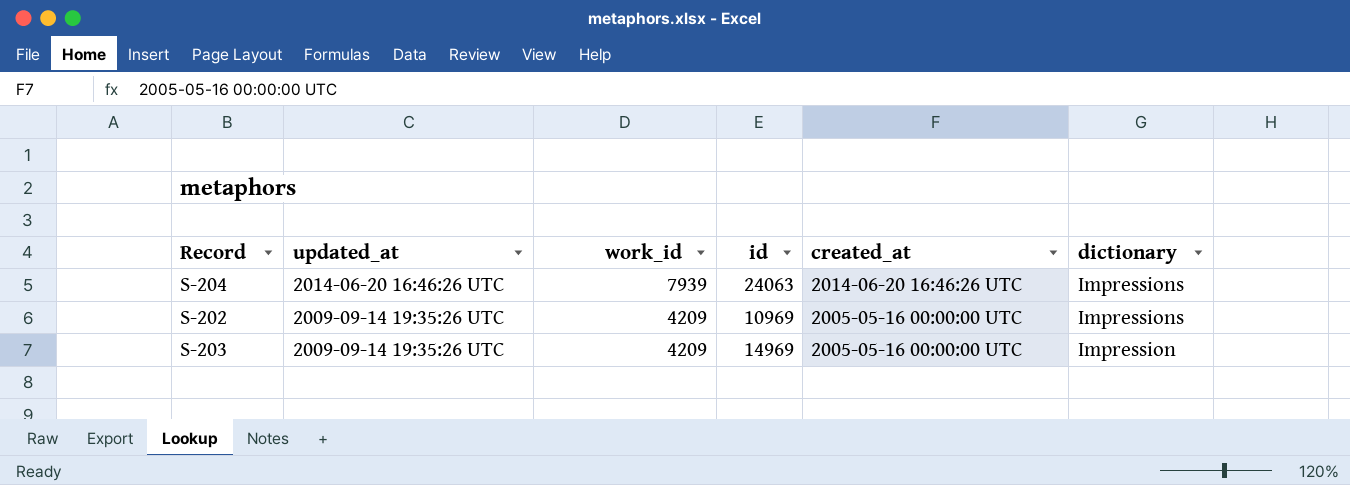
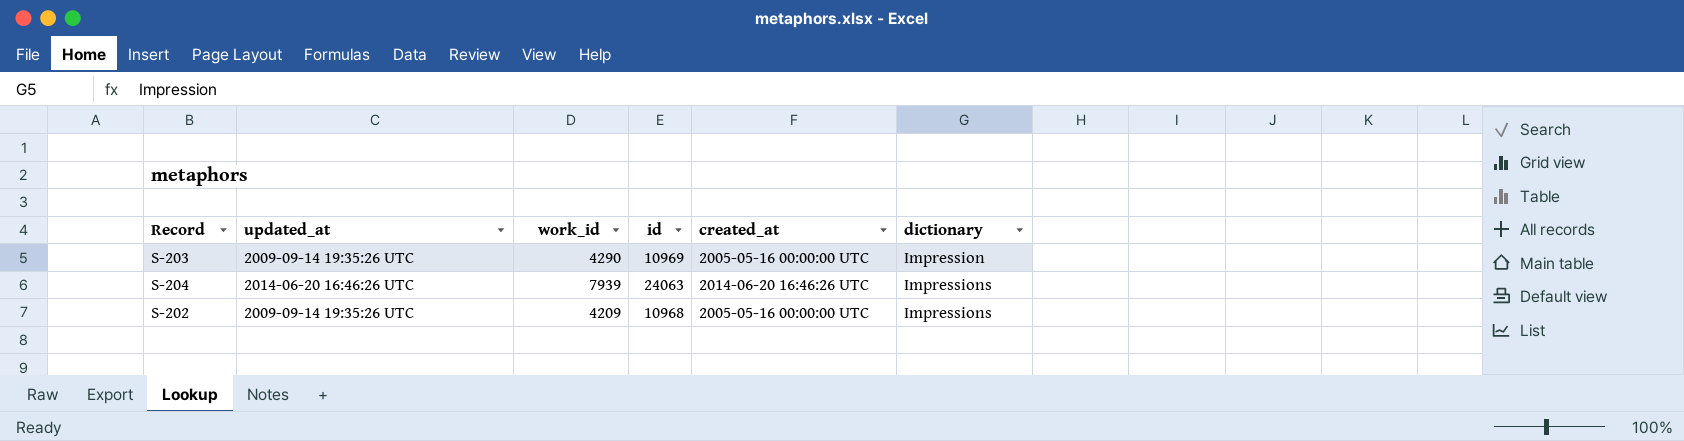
row order: updated_at descending -> dictionary ascending
S-203 | work_id: 4209 -> 4290
S-203 | id: 14969 -> 10969
S-202 | id: 10969 -> 10968

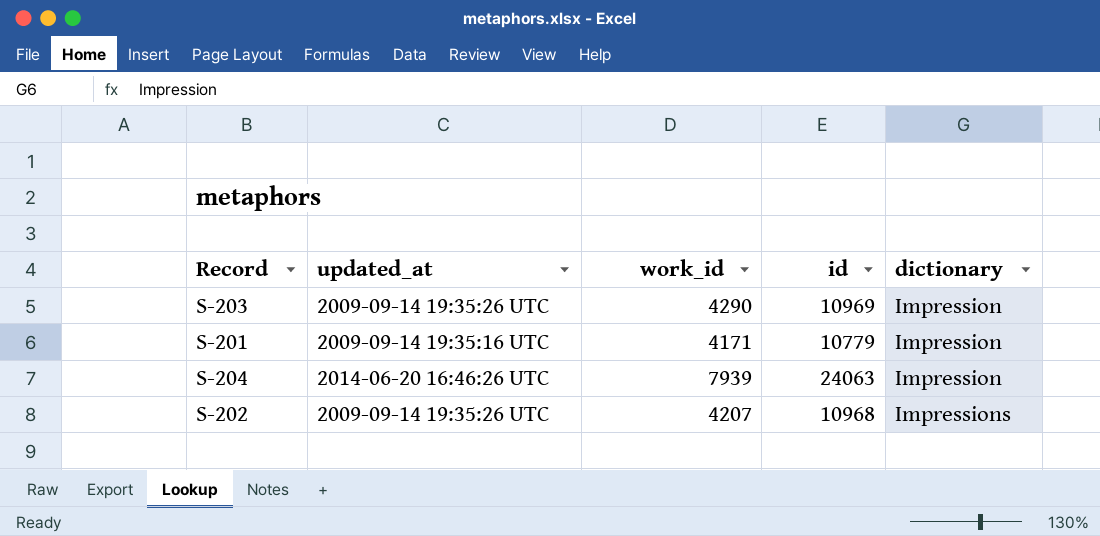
column created_at | position: 5 -> none
row S-201: none -> 2009-09-14 19:35:16 UTC | 4171 | 10779 | Impression
S-204 | dictionary: Impressions -> Impression
S-202 | work_id: 4209 -> 4207

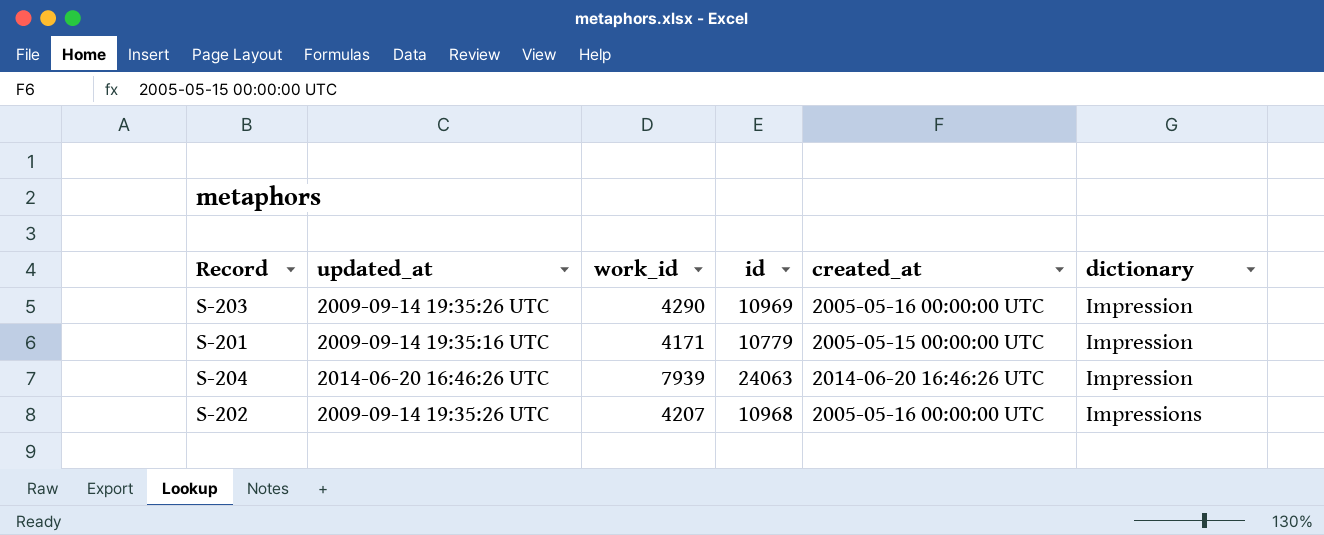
column created_at | position: none -> 5

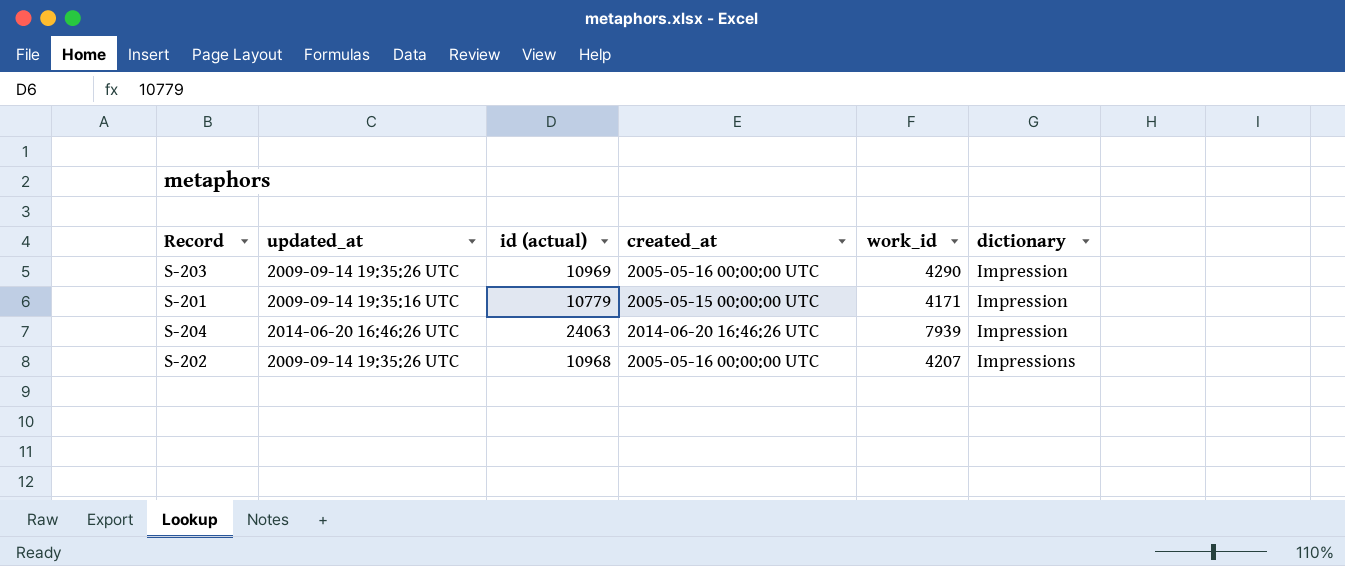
column name: id -> id (actual)
column work_id | position: 3 -> 5

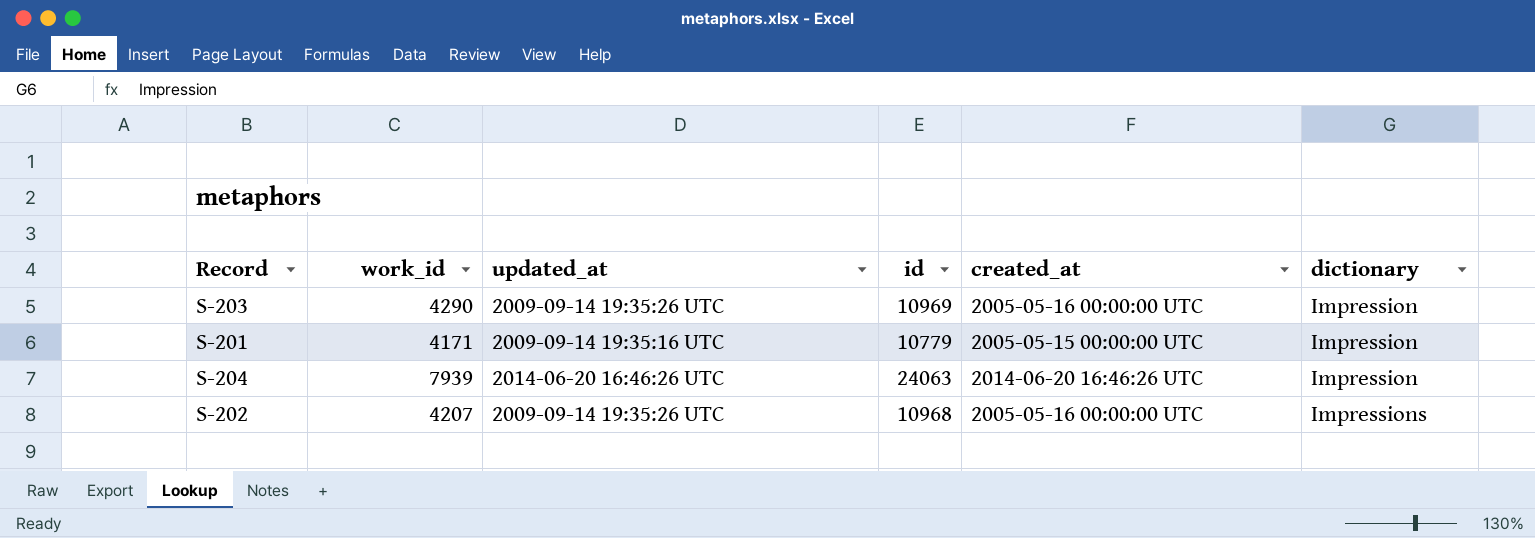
column work_id | position: 5 -> 2
column name: id (actual) -> id

